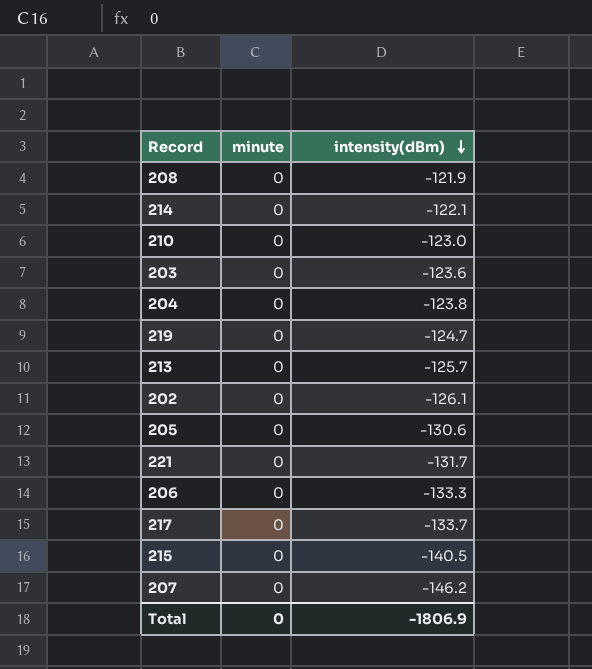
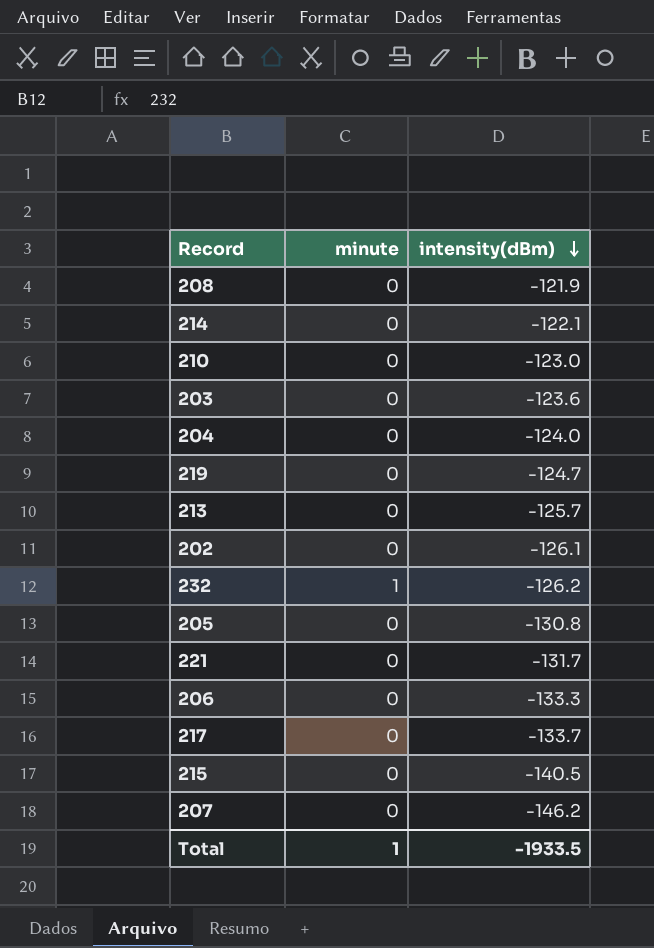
204 | intensity(dBm): -123.8 -> -124.0
row 232: none -> 1 | -126.2
205 | intensity(dBm): -130.6 -> -130.8
Total | minute: 0 -> 1
Total | intensity(dBm): -1806.9 -> -1933.5

